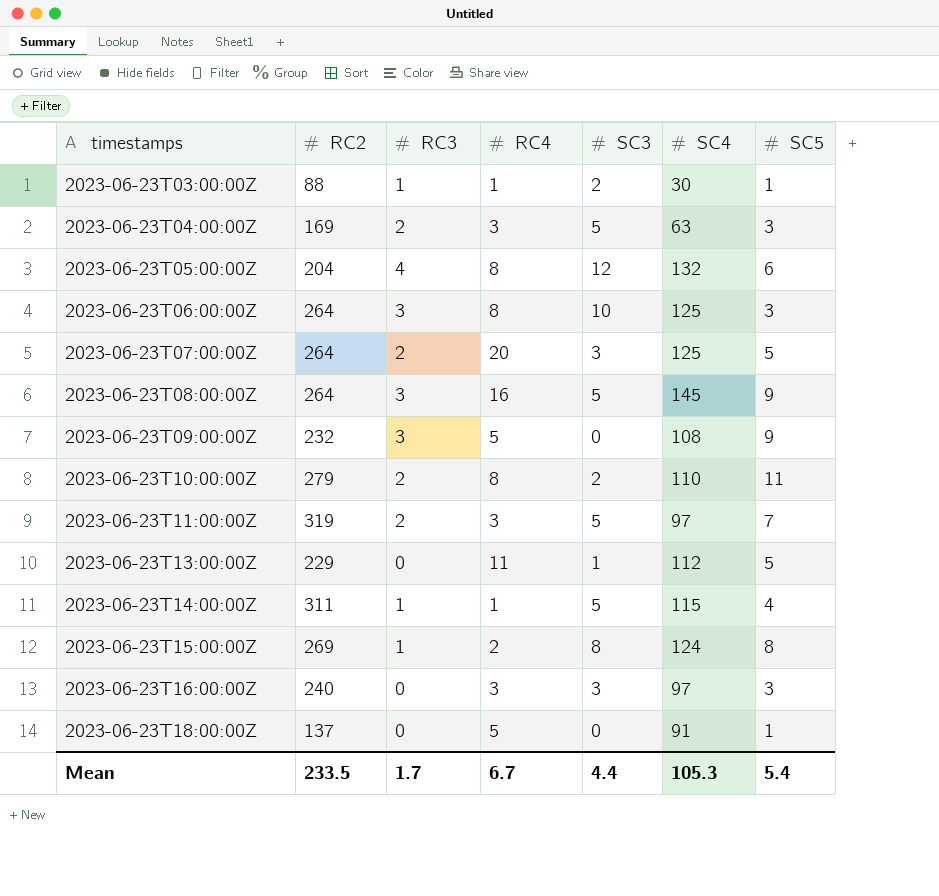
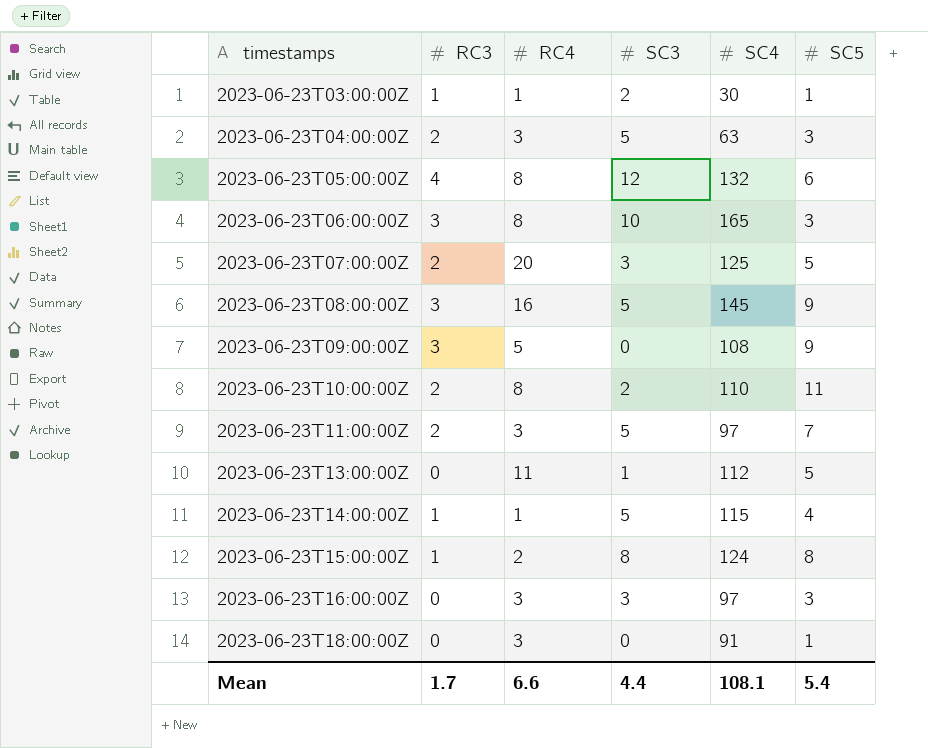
column RC2 | position: 2 -> none
2023-06-23T06:00:00Z | SC4: 125 -> 165
2023-06-23T18:00:00Z | RC4: 5 -> 3
Mean | RC4: 6.7 -> 6.6
Mean | SC4: 105.3 -> 108.1

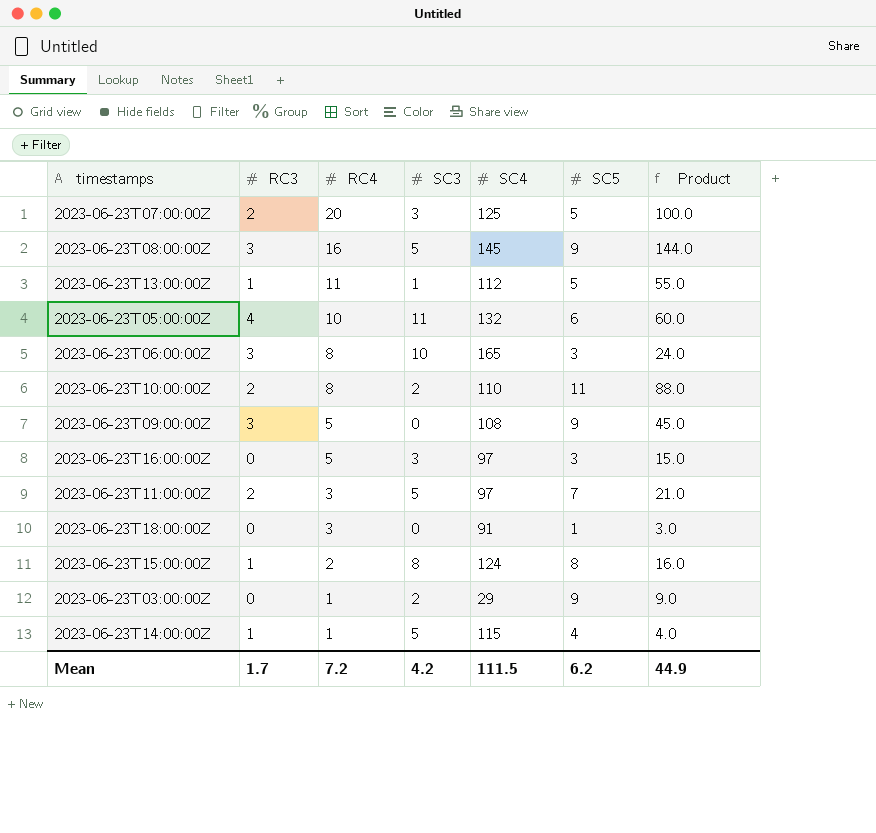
row order: timestamps ascending -> RC4 descending
column Product | formula: none -> [RC4] * [SC5]
row 2023-06-23T04:00:00Z: 2 | 3 | 5 | 63 | 3 -> none
2023-06-23T13:00:00Z | RC3: 0 -> 1
2023-06-23T05:00:00Z | RC4: 8 -> 10
2023-06-23T05:00:00Z | SC3: 12 -> 11
2023-06-23T16:00:00Z | RC4: 3 -> 5
2023-06-23T03:00:00Z | RC3: 1 -> 0
2023-06-23T03:00:00Z | SC4: 30 -> 29
2023-06-23T03:00:00Z | SC5: 1 -> 9
Mean | RC4: 6.6 -> 7.2
Mean | SC3: 4.4 -> 4.2
Mean | SC4: 108.1 -> 111.5
Mean | SC5: 5.4 -> 6.2

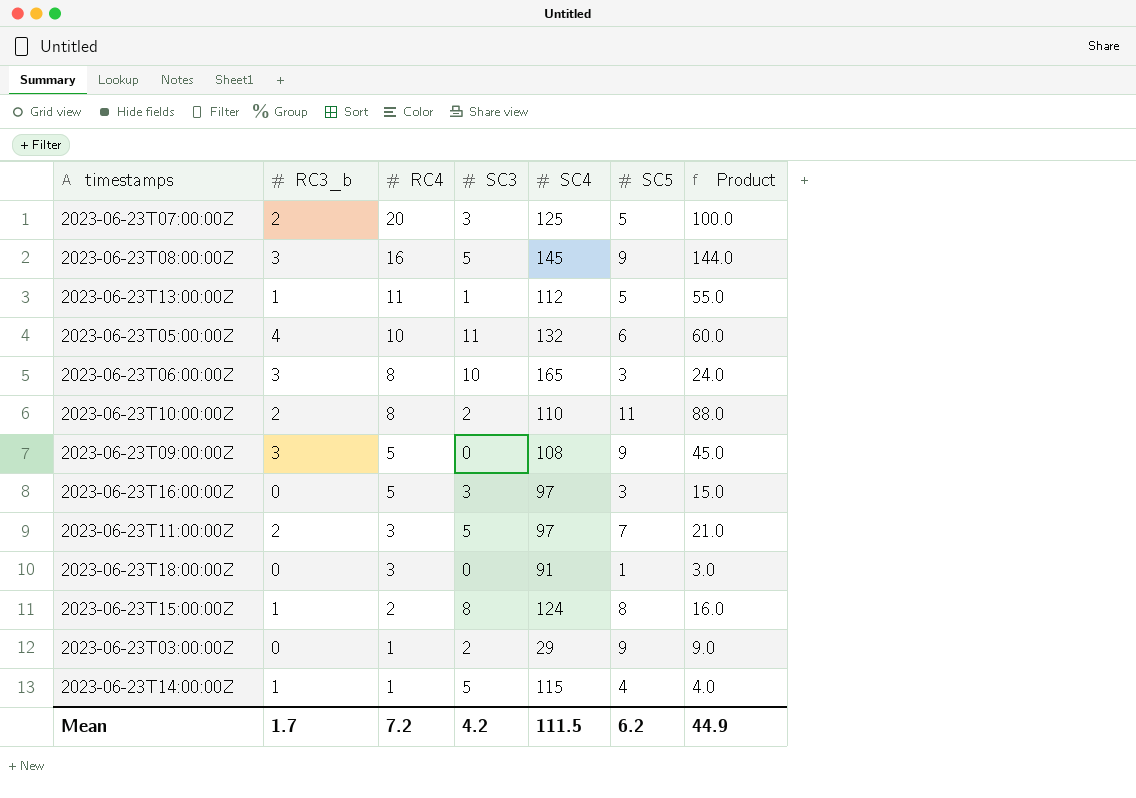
column name: RC3 -> RC3_b

